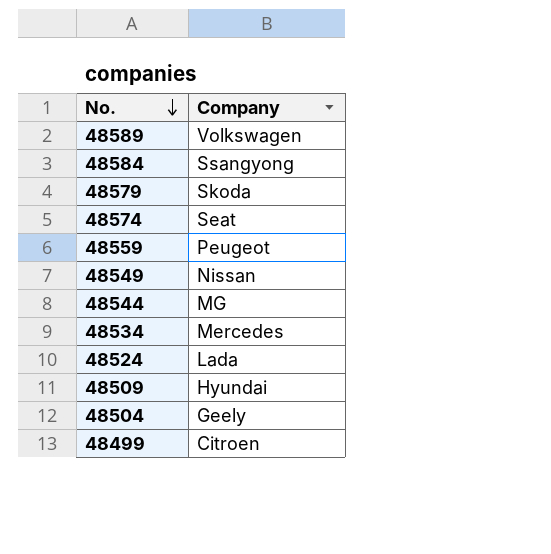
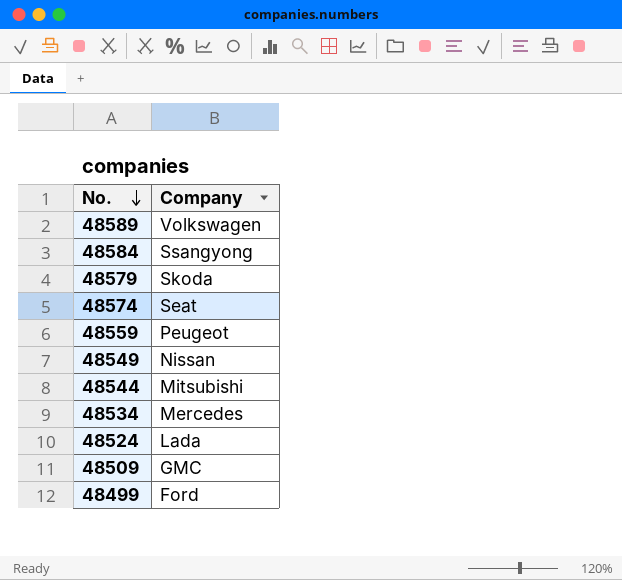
row 48504: Geely -> none
48544 | Company: MG -> Mitsubishi
48509 | Company: Hyundai -> GMC
48499 | Company: Citroen -> Ford

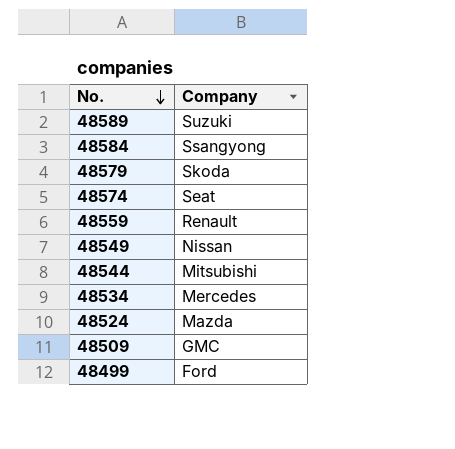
48589 | Company: Volkswagen -> Suzuki
48559 | Company: Peugeot -> Renault
48524 | Company: Lada -> Mazda

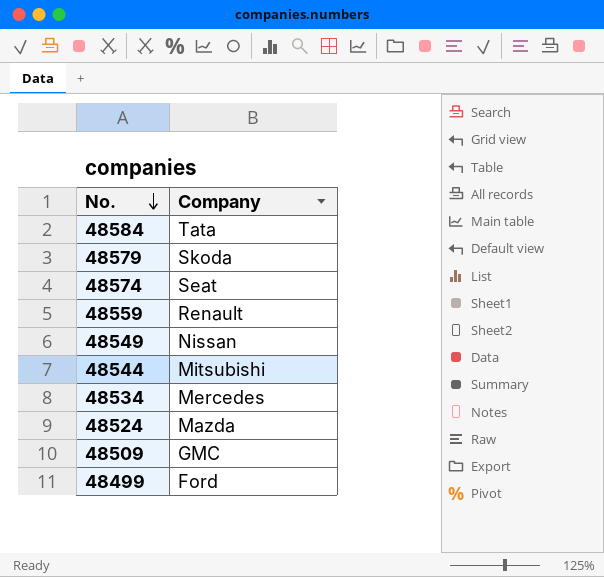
row 48589: Suzuki -> none
48584 | Company: Ssangyong -> Tata

